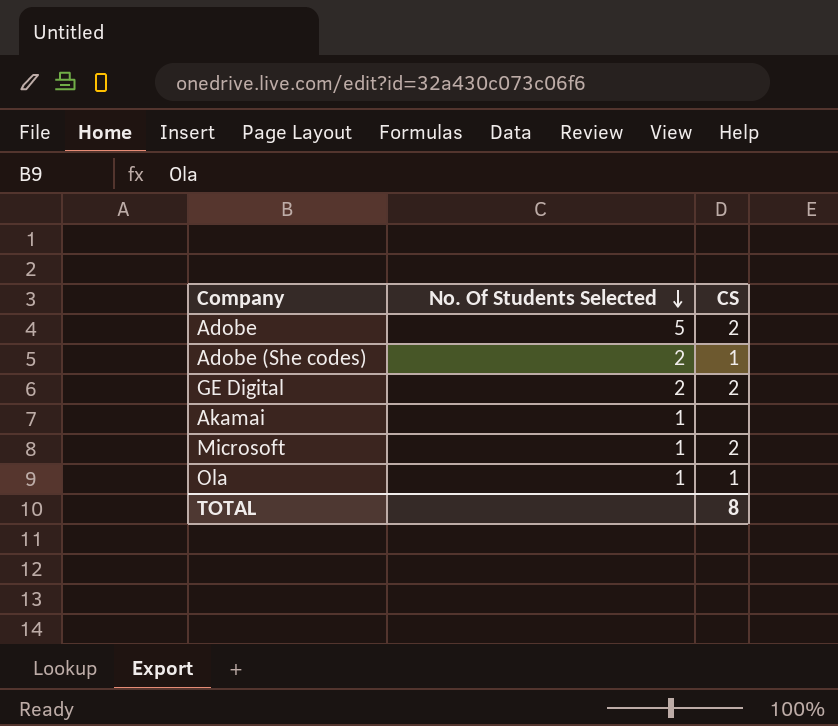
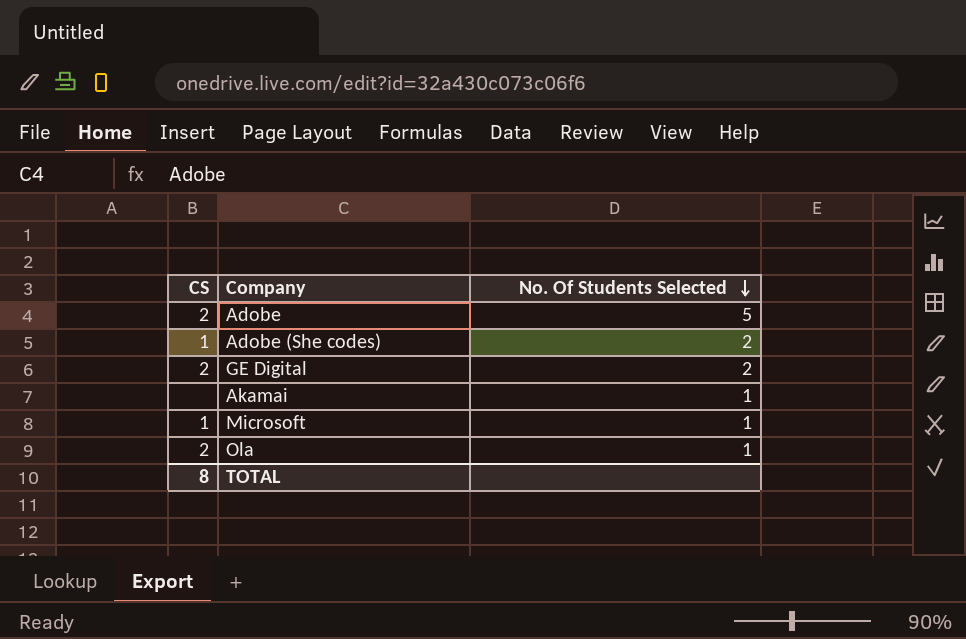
column CS | position: 3 -> 1
Microsoft | CS: 2 -> 1
Ola | CS: 1 -> 2

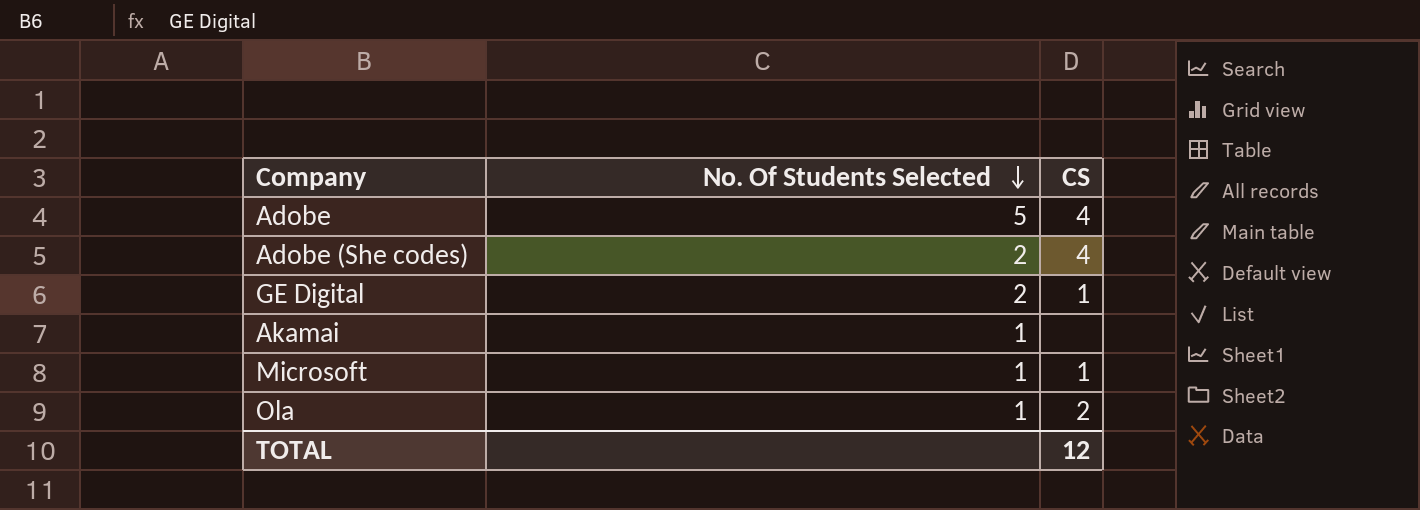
column CS | position: 1 -> 3
Adobe | CS: 2 -> 4
Adobe (She codes) | CS: 1 -> 4
GE Digital | CS: 2 -> 1
TOTAL | CS: 8 -> 12

